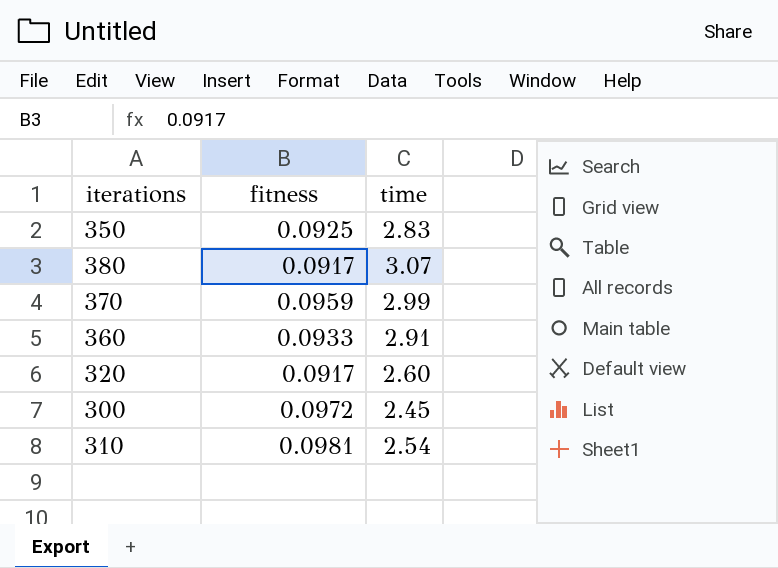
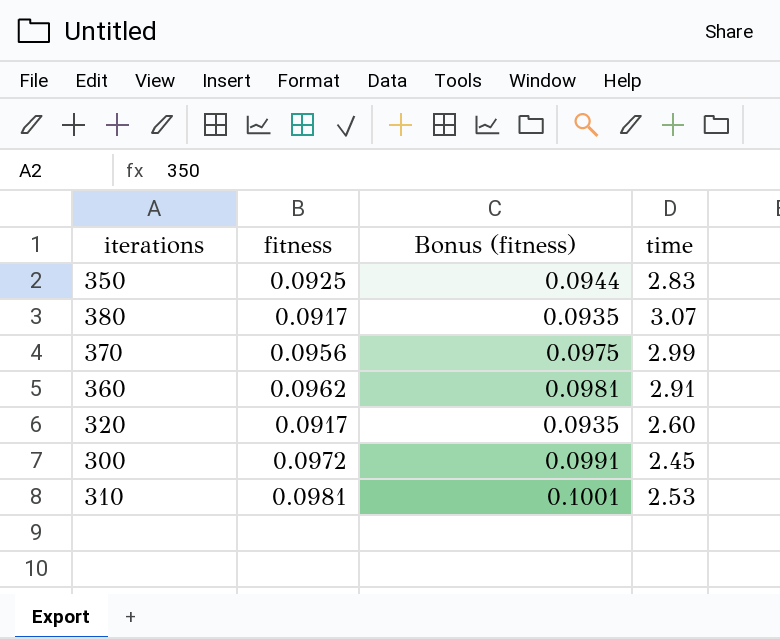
column Bonus (fitness) | formula: none -> [fitness] * 1.02
370 | fitness: 0.0959 -> 0.0956
360 | fitness: 0.0933 -> 0.0962
310 | time: 2.54 -> 2.53

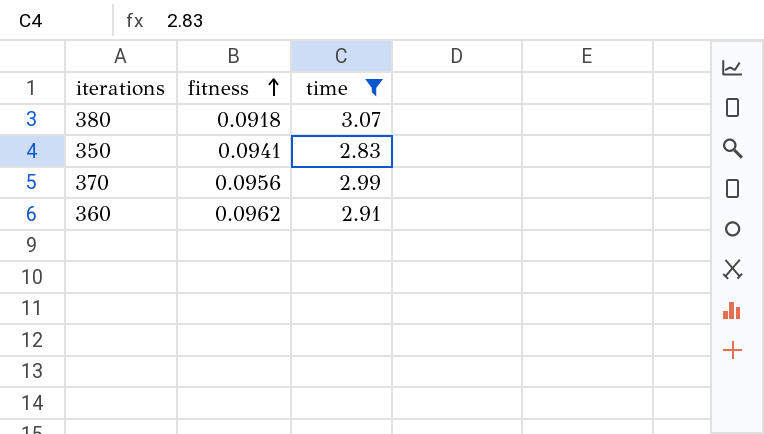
filter: none -> time >= 2.83
row order: none -> fitness ascending
column Bonus (fitness) | formula: [fitness] * 1.02 -> none
380 | fitness: 0.0917 -> 0.0918
350 | fitness: 0.0925 -> 0.0941

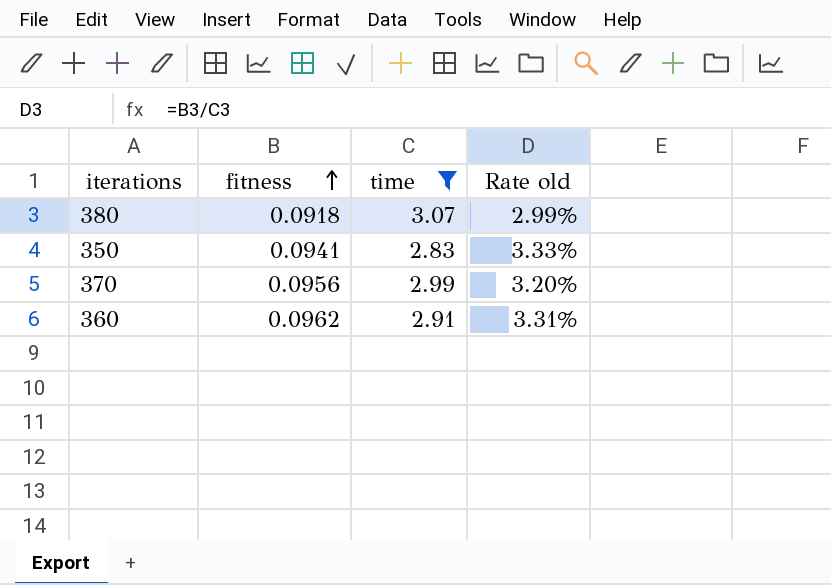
column Rate old | formula: none -> [fitness] / [time]

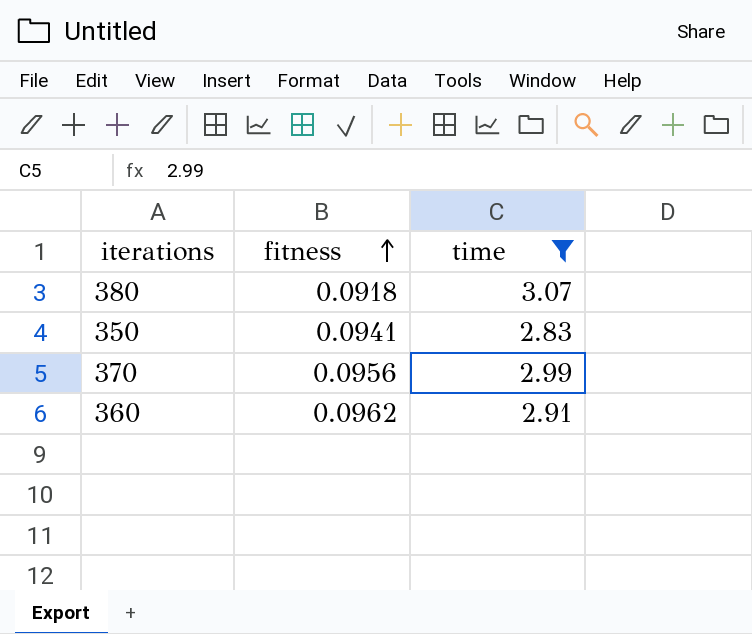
column Rate old | formula: [fitness] / [time] -> none

